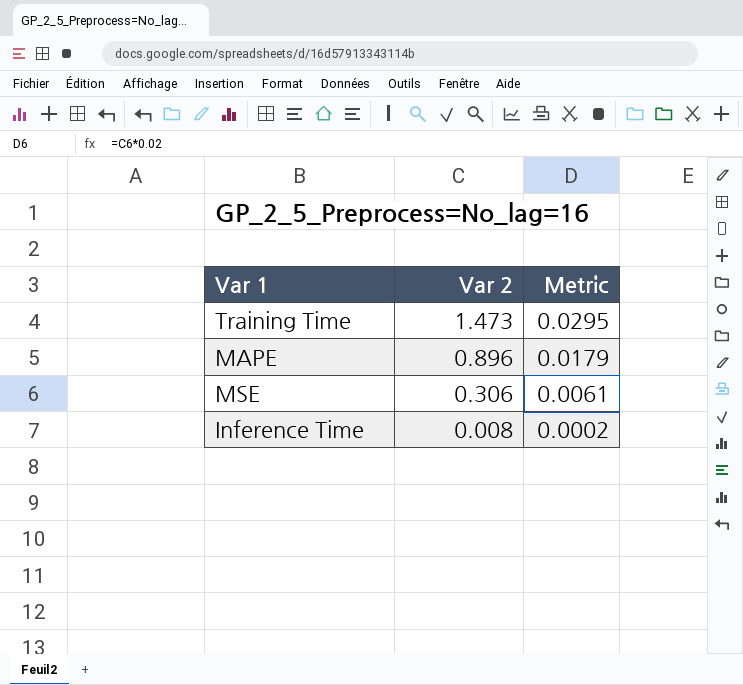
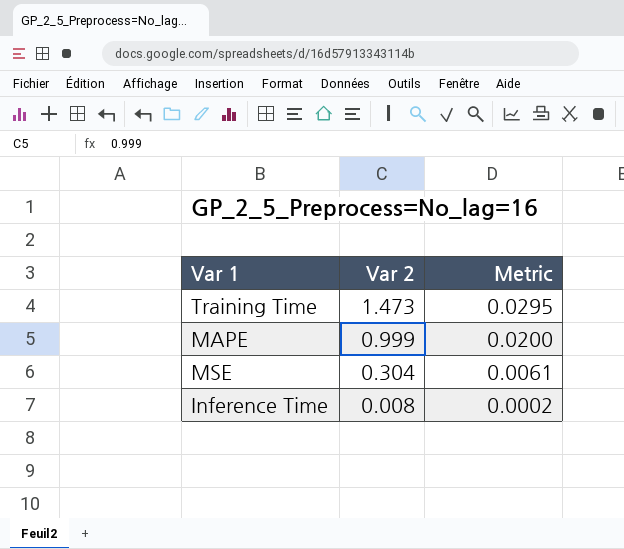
MAPE | Var 2: 0.896 -> 0.999
MAPE | Metric: 0.0179 -> 0.0200
MSE | Var 2: 0.306 -> 0.304

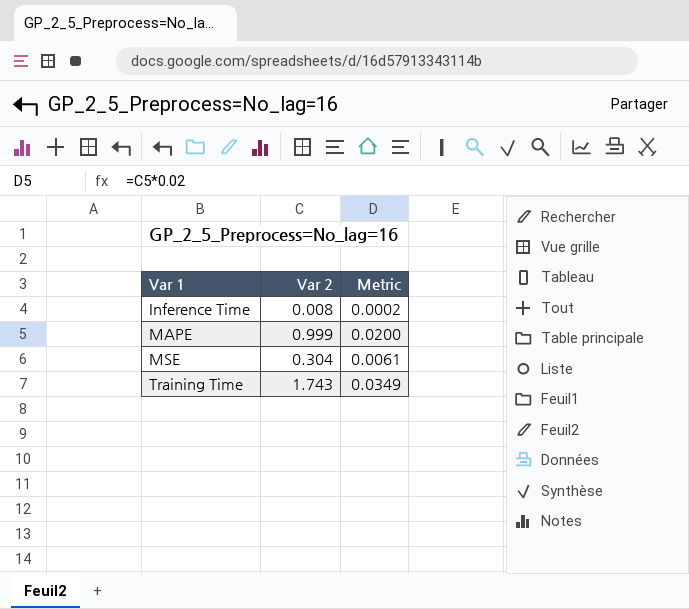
row order: Var 2 descending -> Var 1 ascending
Training Time | Var 2: 1.473 -> 1.743
Training Time | Metric: 0.0295 -> 0.0349

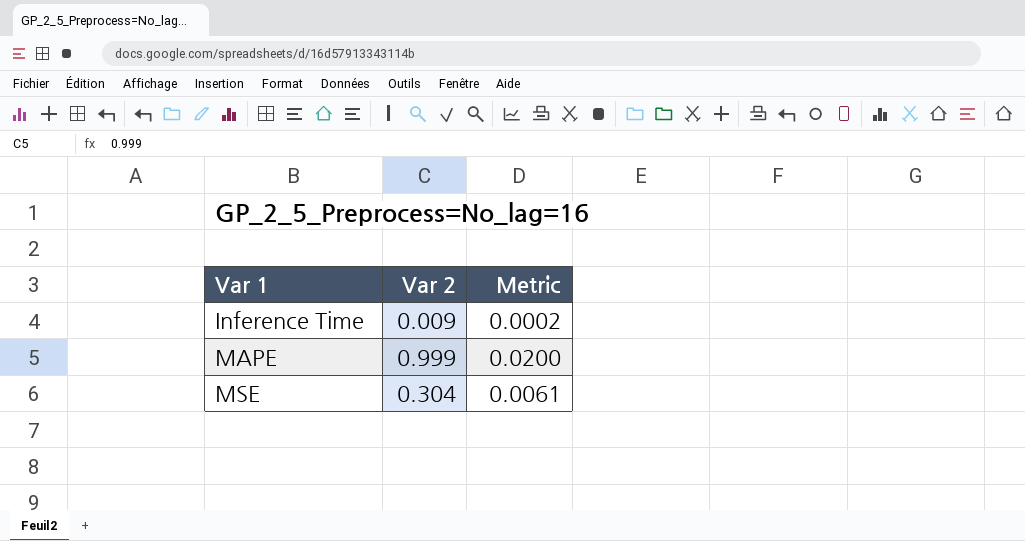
row Training Time: 1.743 | 0.0349 -> none
Inference Time | Var 2: 0.008 -> 0.009

